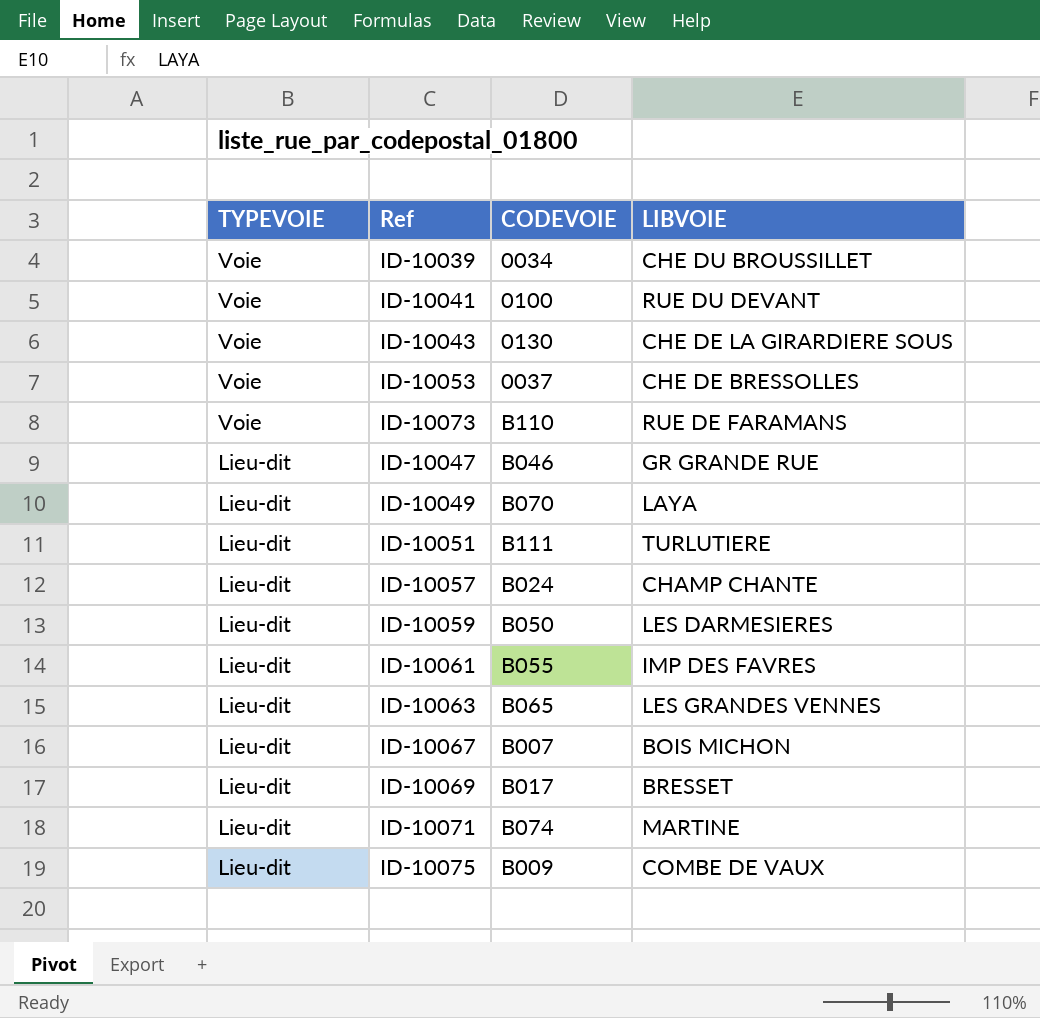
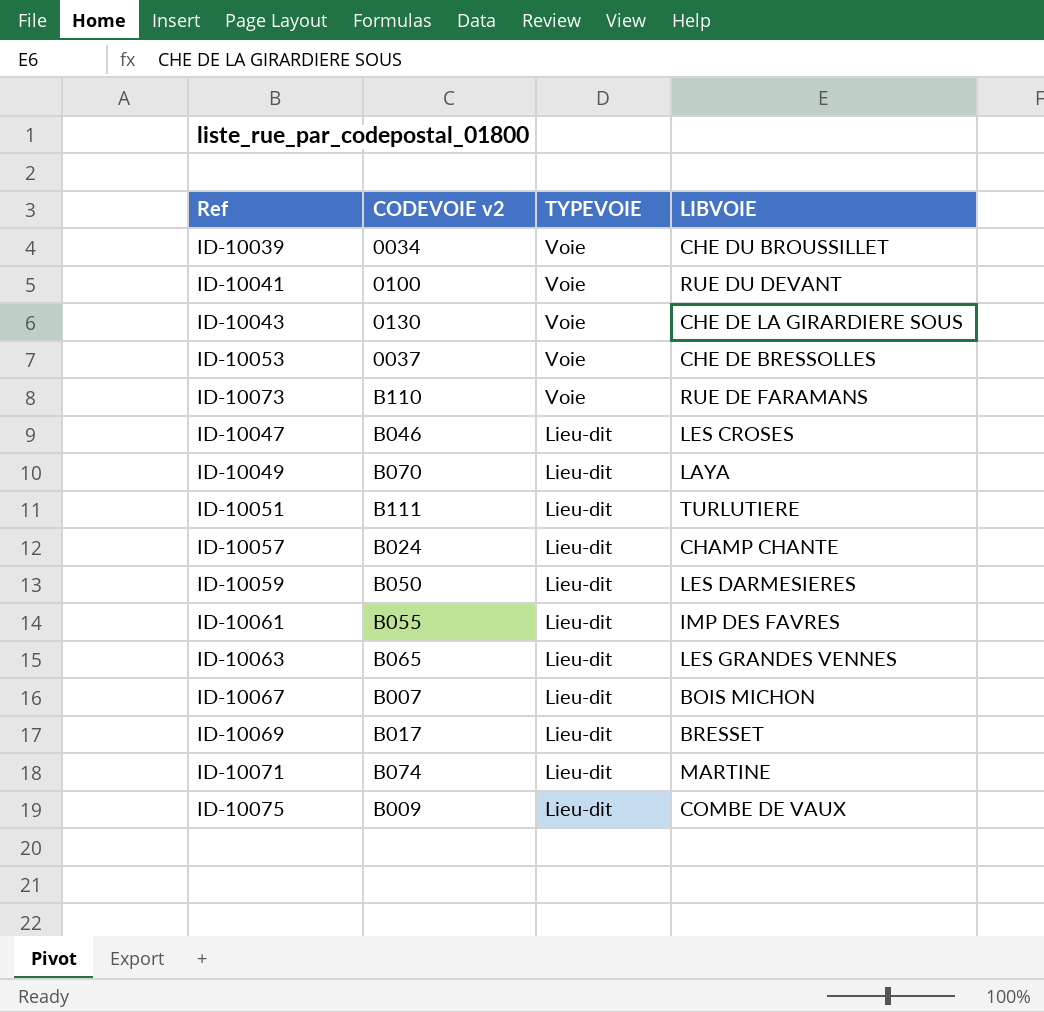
column name: CODEVOIE -> CODEVOIE v2
column TYPEVOIE | position: 1 -> 3
ID-10047 | LIBVOIE: GR GRANDE RUE -> LES CROSES

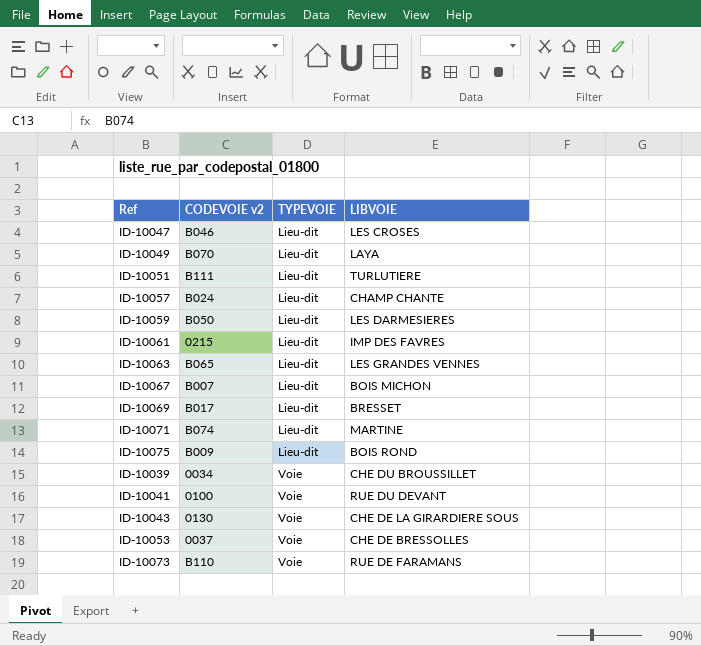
row order: TYPEVOIE descending -> TYPEVOIE ascending
ID-10061 | CODEVOIE v2: B055 -> 0215
ID-10075 | LIBVOIE: COMBE DE VAUX -> BOIS ROND

